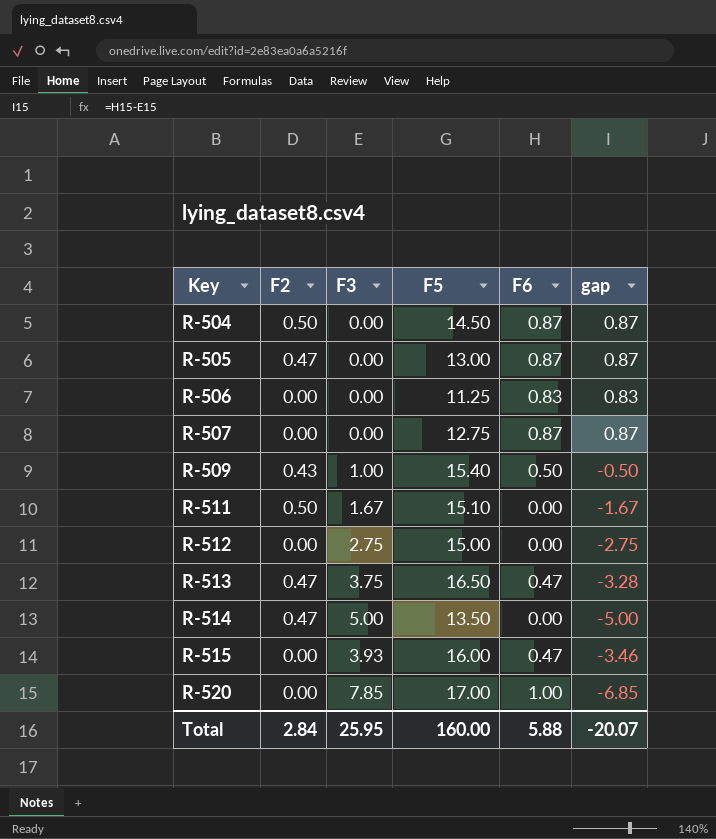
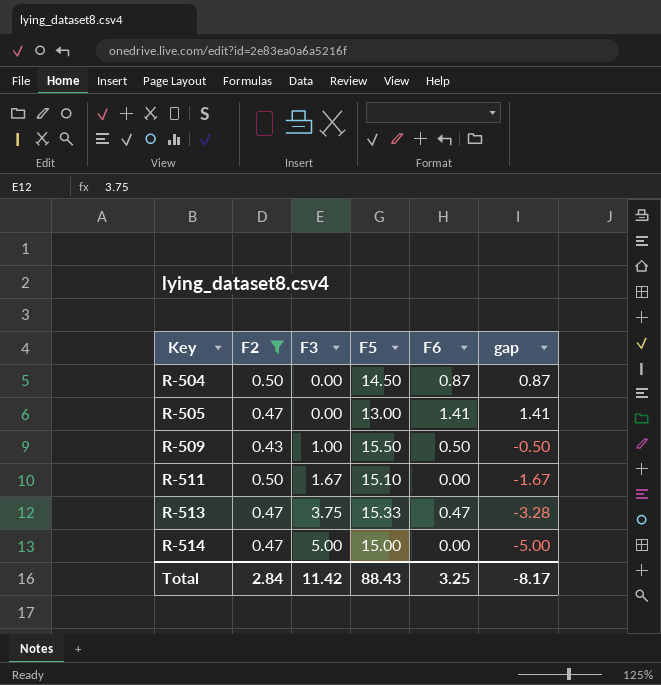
filter: none -> F2 != 0.00
R-505 | F6: 0.87 -> 1.41
R-505 | gap: 0.87 -> 1.41
R-509 | F5: 15.40 -> 15.50
R-513 | F5: 16.50 -> 15.33
R-514 | F5: 13.50 -> 15.00
Total | F3: 25.95 -> 11.42
Total | F5: 160.00 -> 88.43
Total | F6: 5.88 -> 3.25
Total | gap: -20.07 -> -8.17

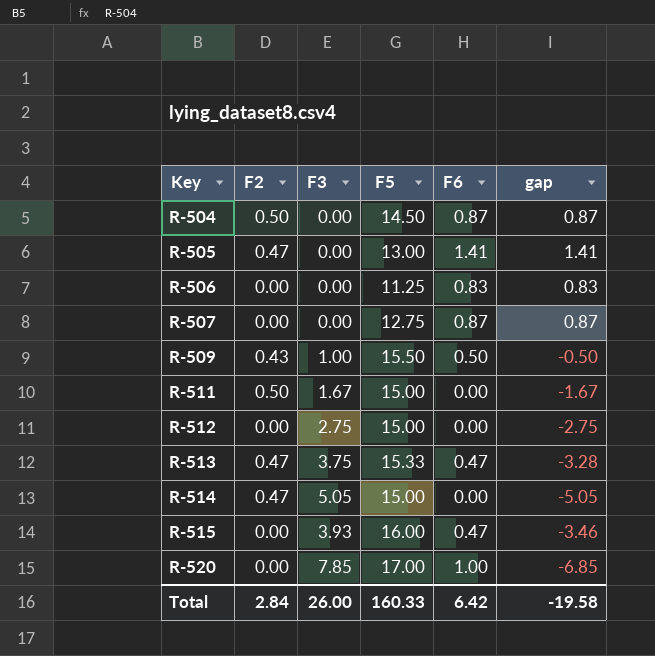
filter: F2 != 0.00 -> none
R-511 | F5: 15.10 -> 15.00
R-514 | F3: 5.00 -> 5.05
R-514 | gap: -5.00 -> -5.05
Total | F3: 11.42 -> 26.00
Total | F5: 88.43 -> 160.33
Total | F6: 3.25 -> 6.42
Total | gap: -8.17 -> -19.58

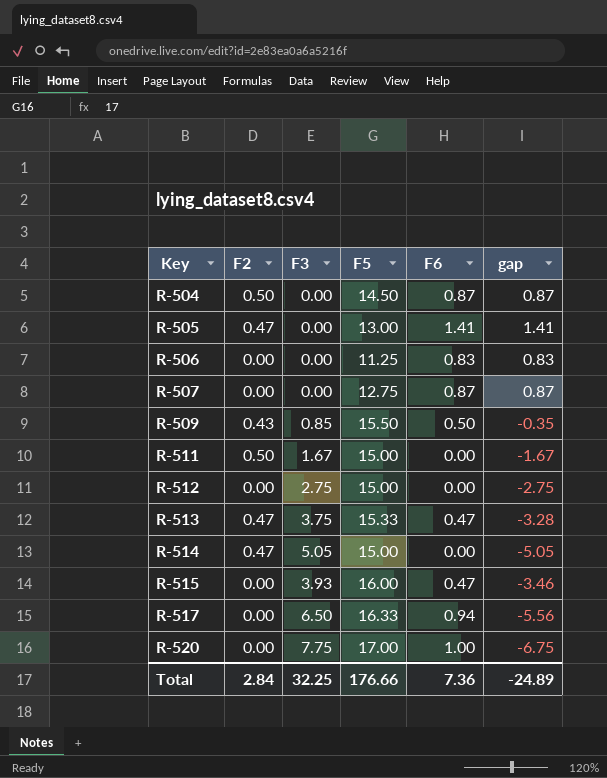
R-509 | F3: 1.00 -> 0.85
R-509 | gap: -0.50 -> -0.35
row R-517: none -> 0.00 | 6.50 | 16.33 | 0.94 | -5.56
R-520 | F3: 7.85 -> 7.75
R-520 | gap: -6.85 -> -6.75
Total | F3: 26.00 -> 32.25
Total | F5: 160.33 -> 176.66
Total | F6: 6.42 -> 7.36
Total | gap: -19.58 -> -24.89

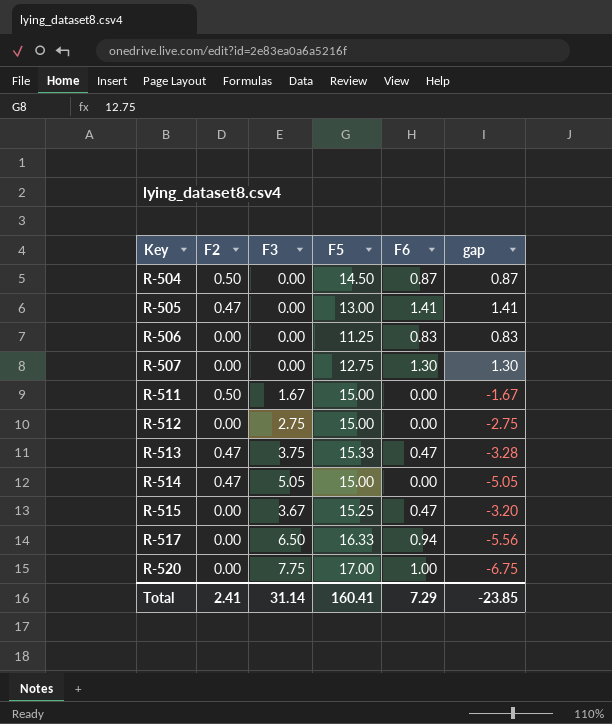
row R-509: 0.43 | 0.85 | 15.50 | 0.50 | -0.35 -> none
R-507 | F6: 0.87 -> 1.30
R-507 | gap: 0.87 -> 1.30
R-515 | F3: 3.93 -> 3.67
R-515 | F5: 16.00 -> 15.25
R-515 | gap: -3.46 -> -3.20
Total | F2: 2.84 -> 2.41
Total | F3: 32.25 -> 31.14
Total | F5: 176.66 -> 160.41
Total | F6: 7.36 -> 7.29
Total | gap: -24.89 -> -23.85

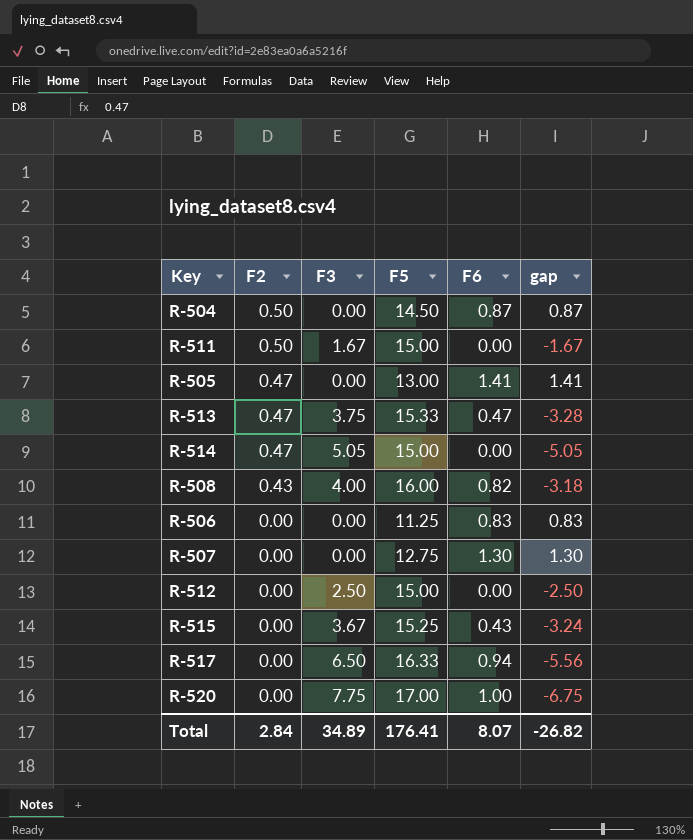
row order: Key ascending -> F2 descending
row R-508: none -> 0.43 | 4.00 | 16.00 | 0.82 | -3.18
R-512 | F3: 2.75 -> 2.50
R-512 | gap: -2.75 -> -2.50
R-515 | F6: 0.47 -> 0.43
R-515 | gap: -3.20 -> -3.24
Total | F2: 2.41 -> 2.84
Total | F3: 31.14 -> 34.89
Total | F5: 160.41 -> 176.41
Total | F6: 7.29 -> 8.07
Total | gap: -23.85 -> -26.82

